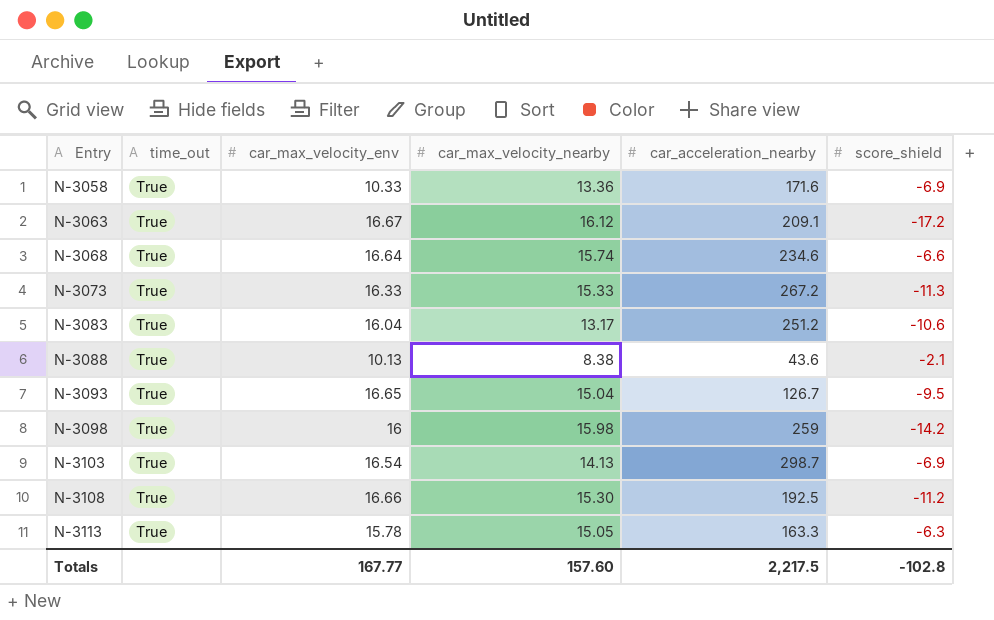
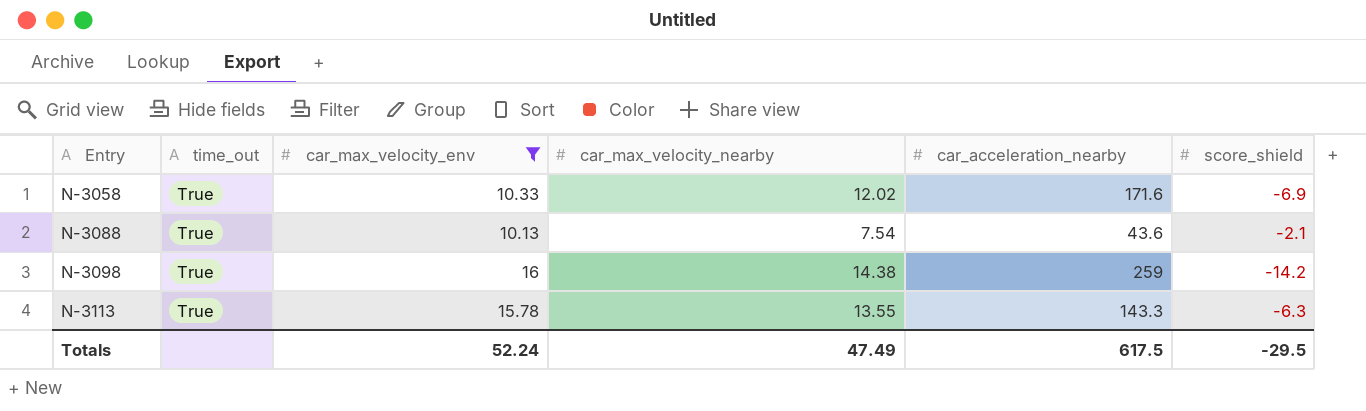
filter: none -> car_max_velocity_env <= 16
N-3058 | car_max_velocity_nearby: 13.36 -> 12.02
N-3088 | car_max_velocity_nearby: 8.38 -> 7.54
N-3098 | car_max_velocity_nearby: 15.98 -> 14.38
N-3113 | car_max_velocity_nearby: 15.05 -> 13.55
N-3113 | car_acceleration_nearby: 163.3 -> 143.3
Totals | car_max_velocity_env: 167.77 -> 52.24
Totals | car_max_velocity_nearby: 157.60 -> 47.49
Totals | car_acceleration_nearby: 2,217.5 -> 617.5
Totals | score_shield: -102.8 -> -29.5

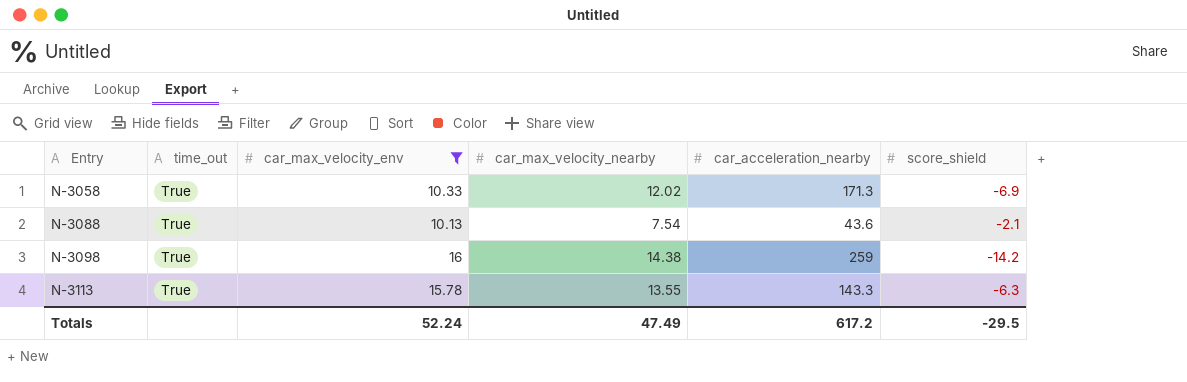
N-3058 | car_acceleration_nearby: 171.6 -> 171.3
Totals | car_acceleration_nearby: 617.5 -> 617.2

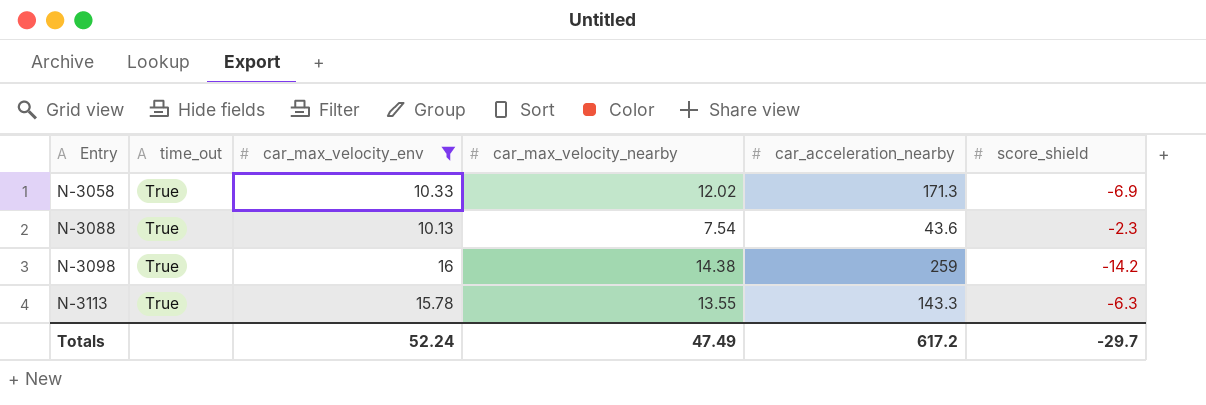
N-3088 | score_shield: -2.1 -> -2.3
Totals | score_shield: -29.5 -> -29.7

